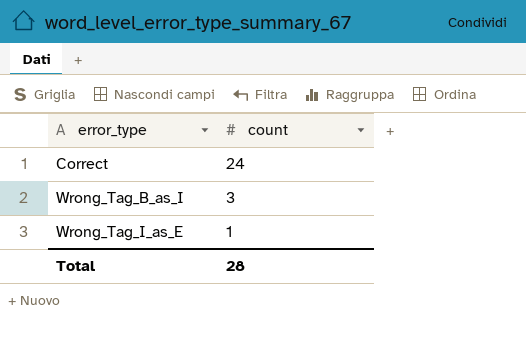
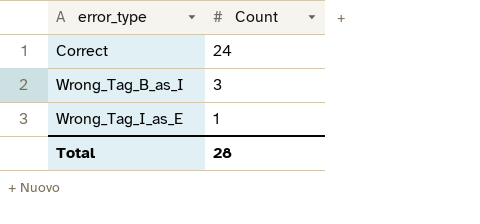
column name: count -> Count

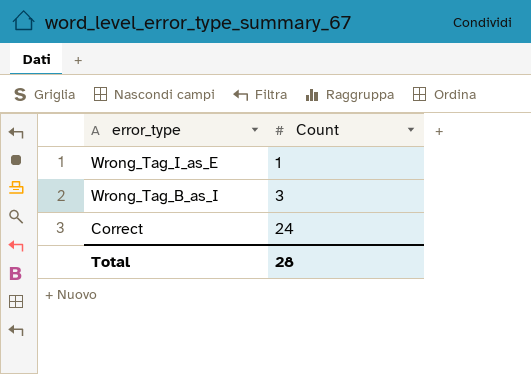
row order: error_type ascending -> error_type descending

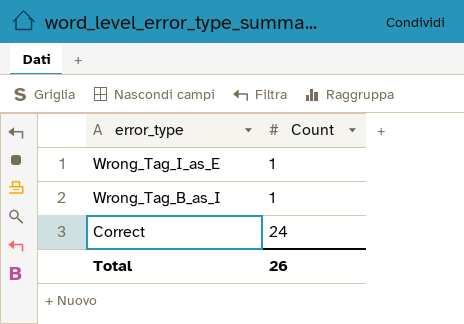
Wrong_Tag_B_as_I | Count: 3 -> 1
Total | Count: 28 -> 26

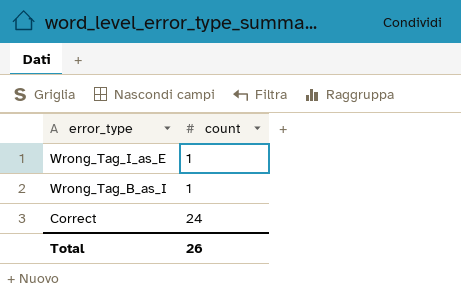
column name: Count -> count

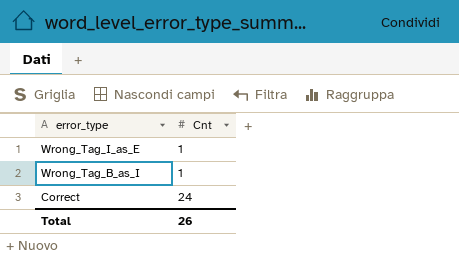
column name: count -> Cnt

